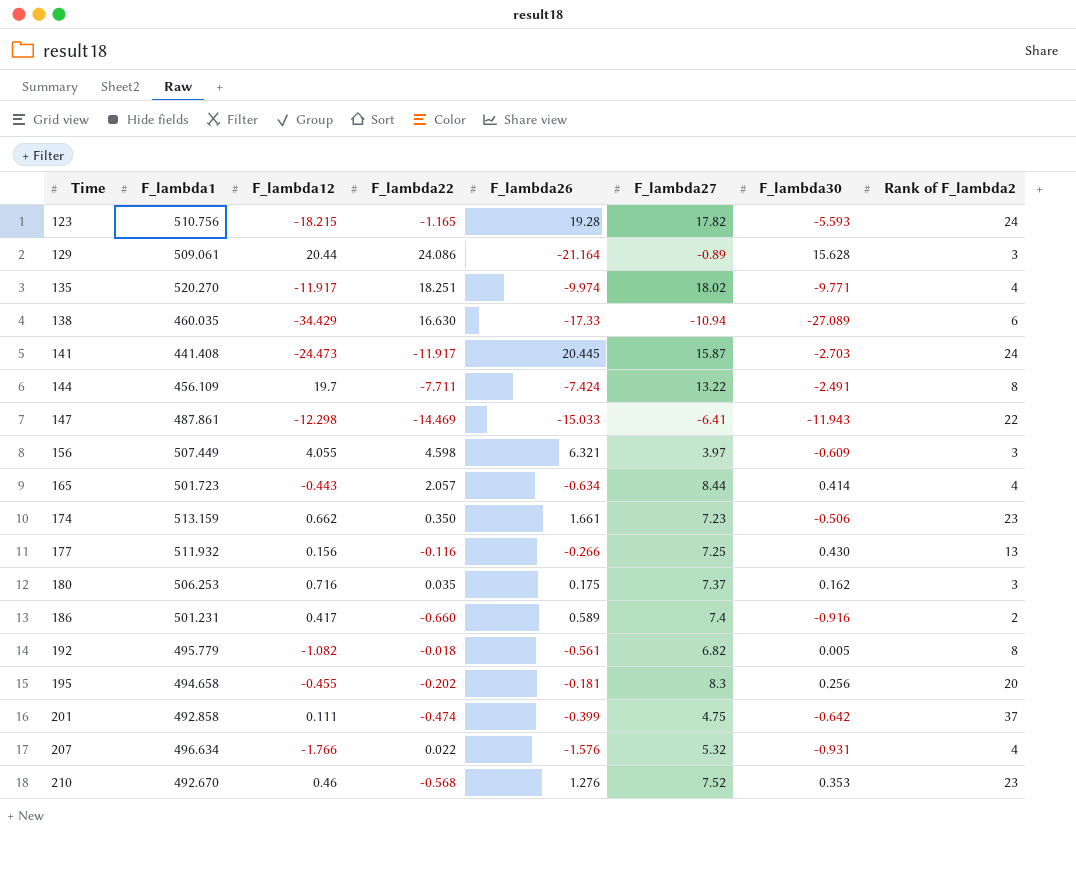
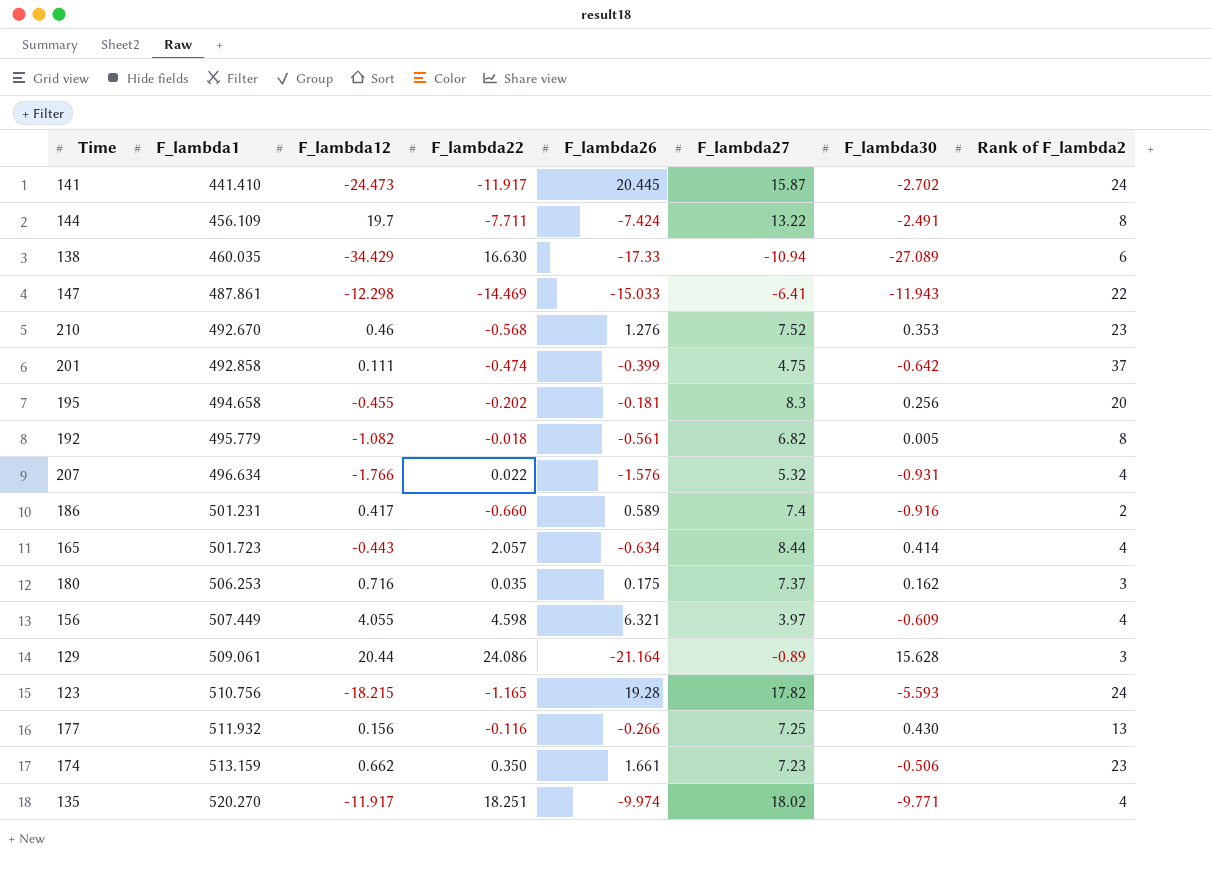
row order: Time ascending -> F_lambda1 ascending
141 | F_lambda1: 441.408 -> 441.410
141 | F_lambda30: -2.703 -> -2.702
156 | Rank of F_lambda2: 3 -> 4

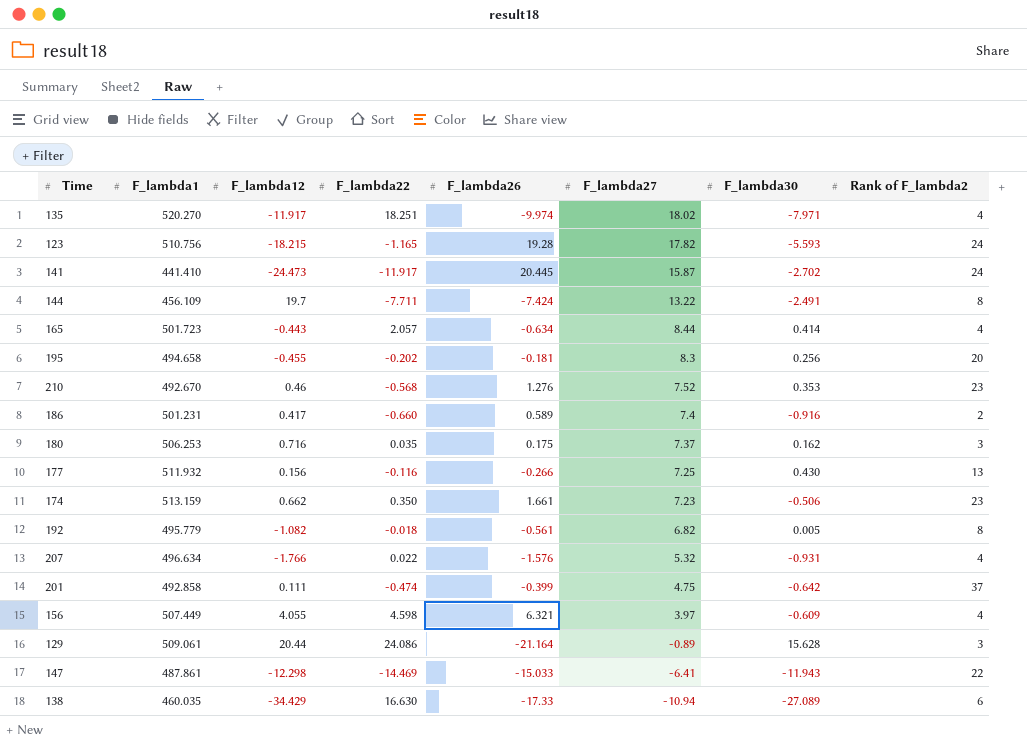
row order: F_lambda1 ascending -> F_lambda27 descending
135 | F_lambda30: -9.771 -> -7.971

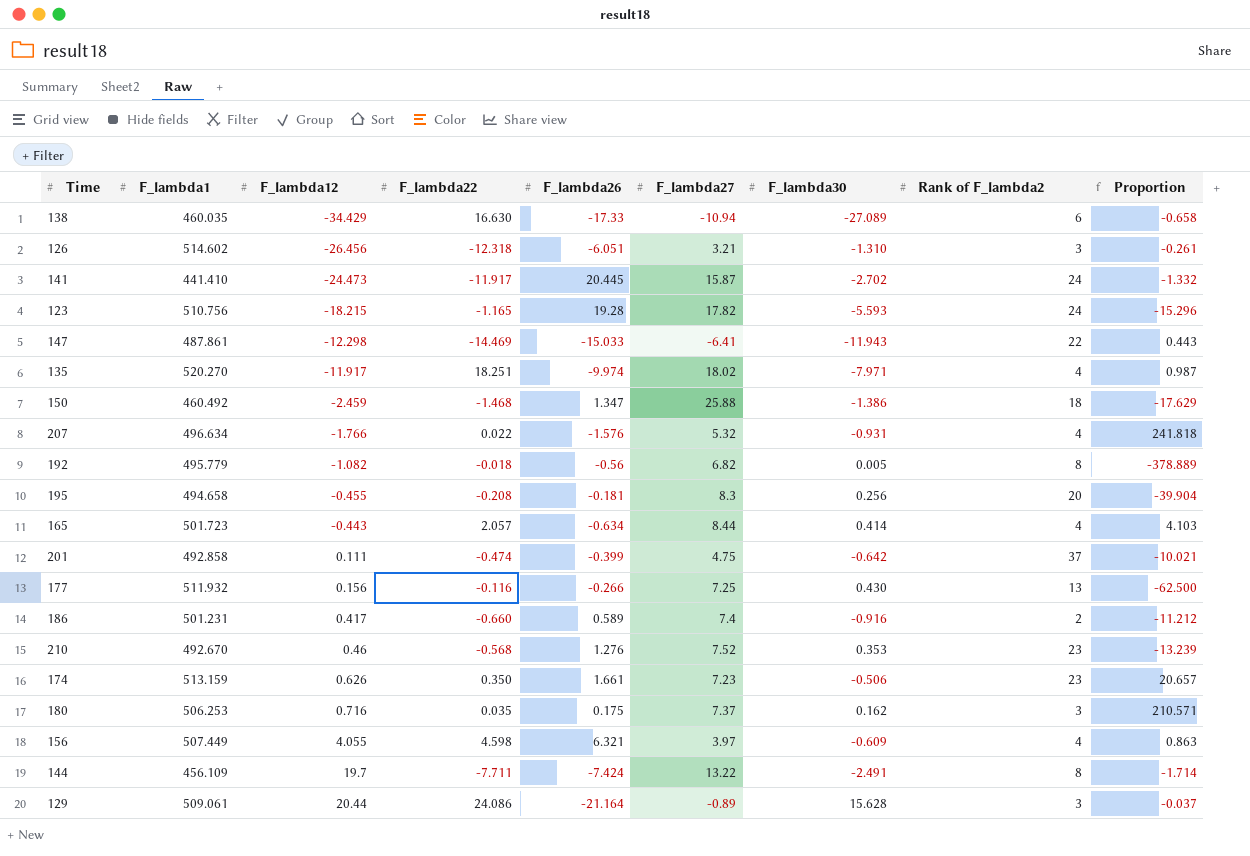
row order: F_lambda27 descending -> F_lambda12 ascending
column Proportion | formula: none -> [F_lambda27] / [F_lambda22]
row 126: none -> 514.602 | -26.456 | -12.318 | -6.051 | 3.21 | -1.310 | 3 | -0.261
row 150: none -> 460.492 | -2.459 | -1.468 | 1.347 | 25.88 | -1.386 | 18 | -17.629
192 | F_lambda26: -0.561 -> -0.56
195 | F_lambda22: -0.202 -> -0.208
174 | F_lambda12: 0.662 -> 0.626

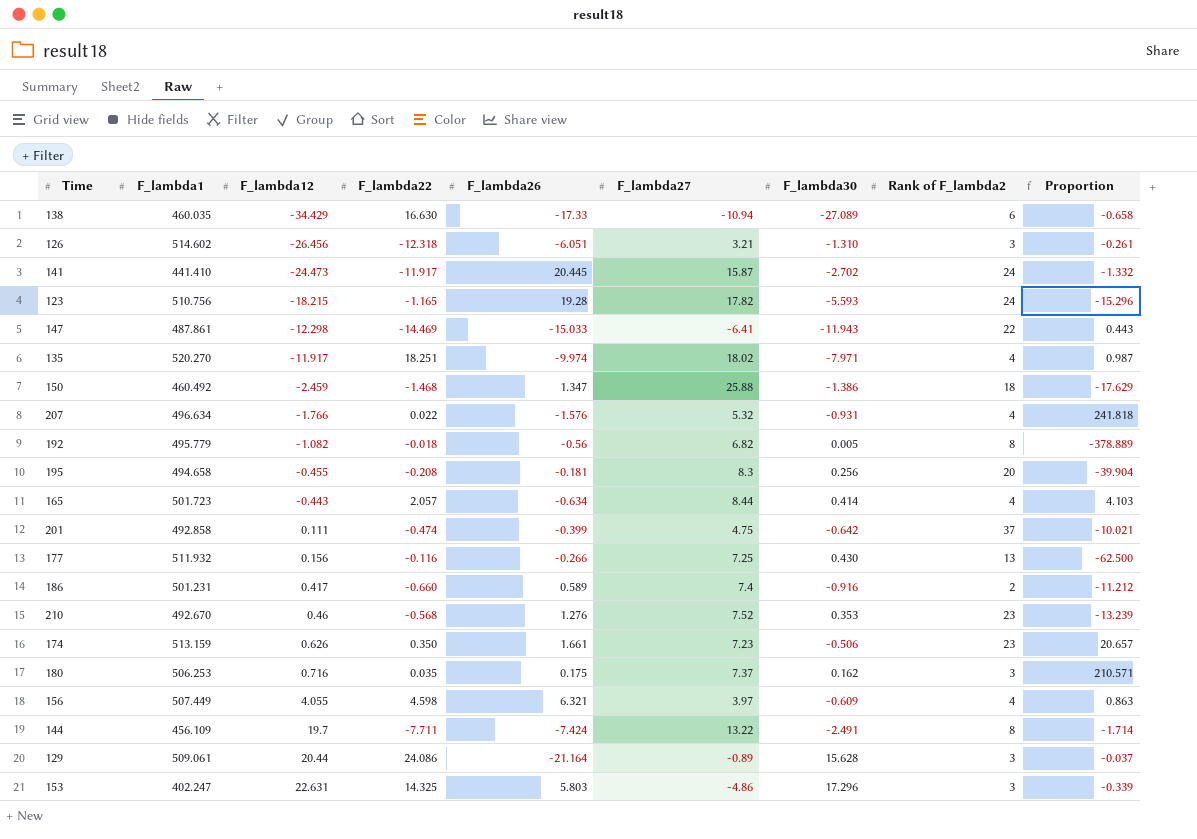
row 153: none -> 402.247 | 22.631 | 14.325 | 5.803 | -4.86 | 17.296 | 3 | -0.339

